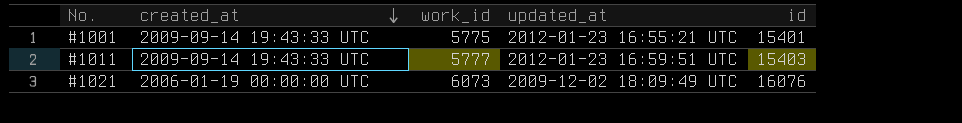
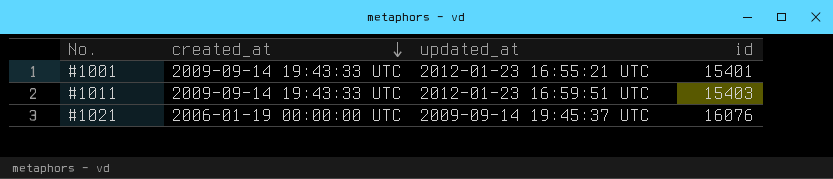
column work_id | position: 3 -> none
#1021 | updated_at: 2009-12-02 18:09:49 UTC -> 2009-09-14 19:45:37 UTC

